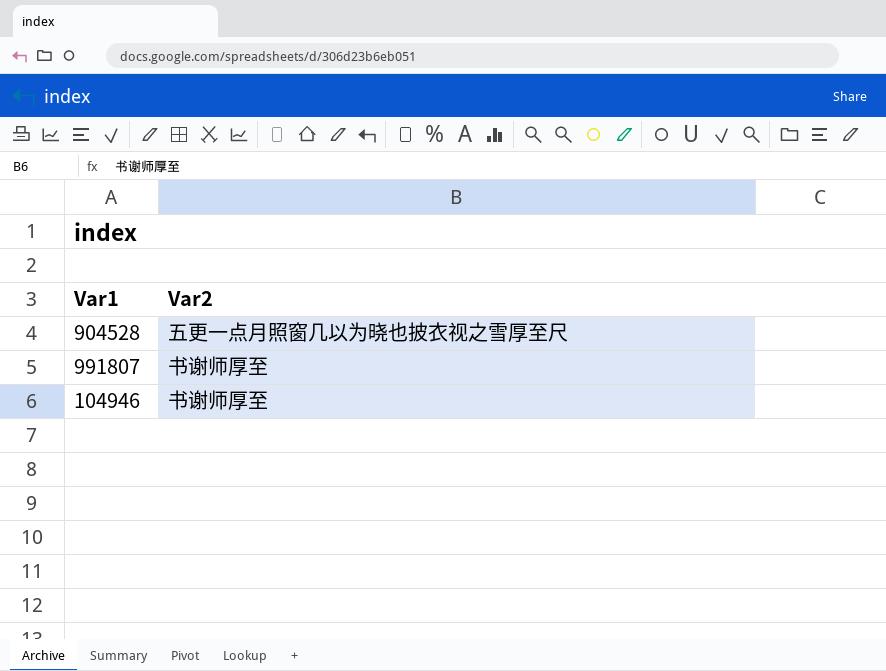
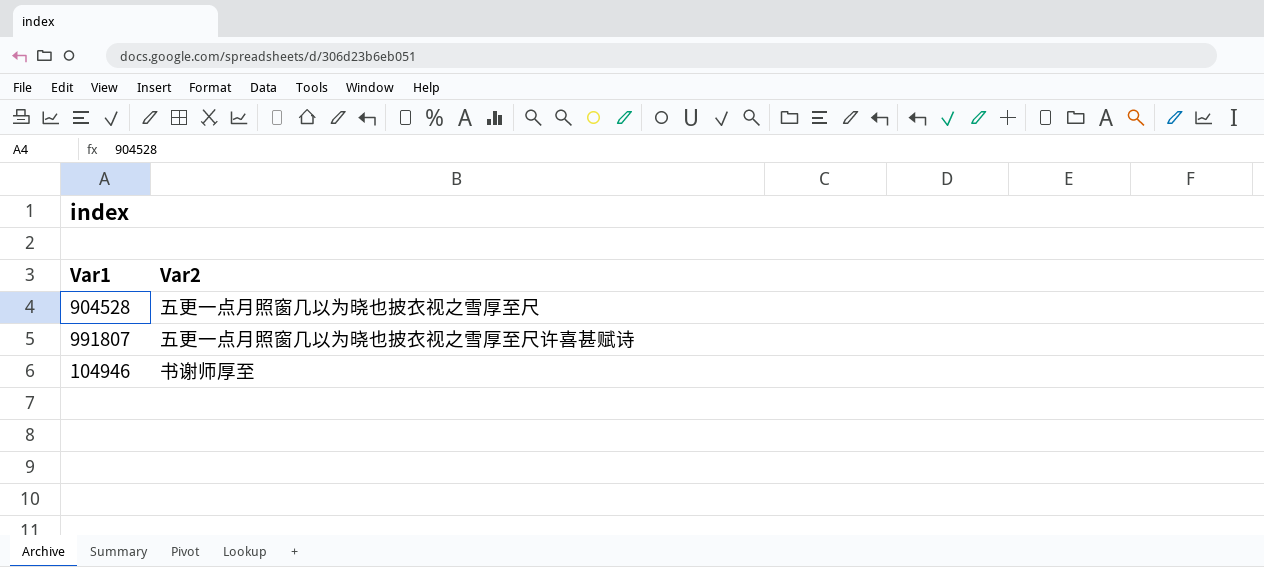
991807 | Var2: 书谢师厚至 -> 五更一点月照窗几以为晓也披衣视之雪厚至尺许喜甚赋诗

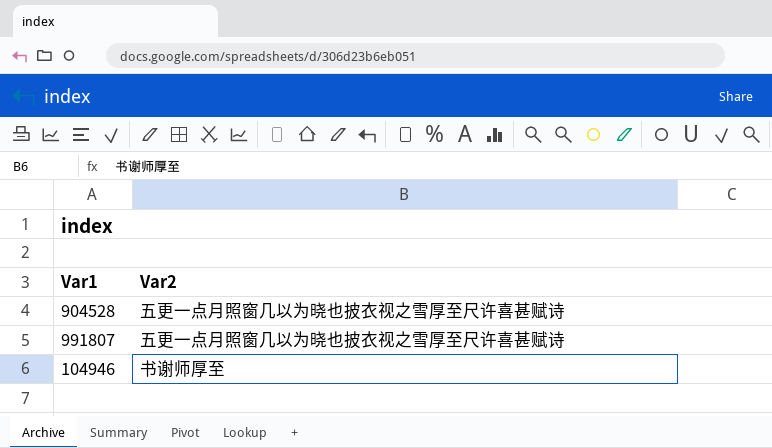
904528 | Var2: 五更一点月照窗几以为晓也披衣视之雪厚至尺 -> 五更一点月照窗几以为晓也披衣视之雪厚至尺许喜甚赋诗

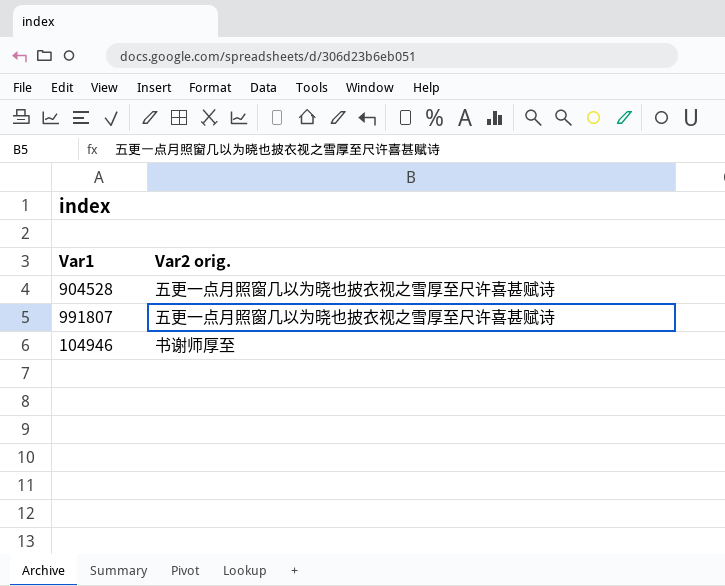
column name: Var2 -> Var2 orig.

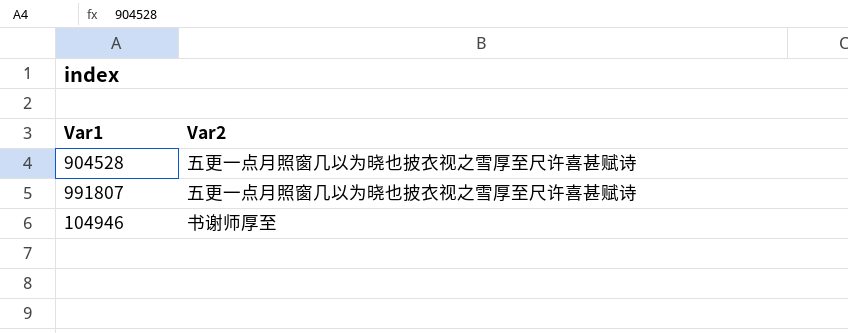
column name: Var2 orig. -> Var2

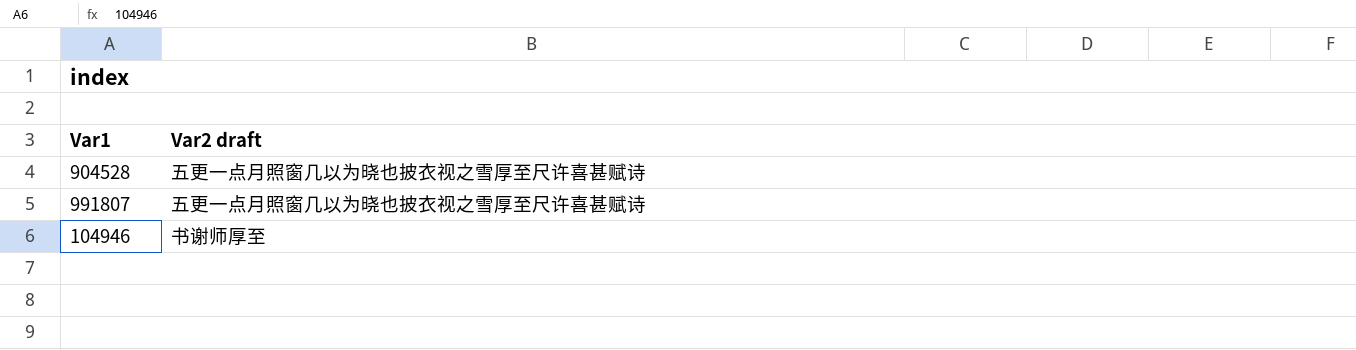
column name: Var2 -> Var2 draft

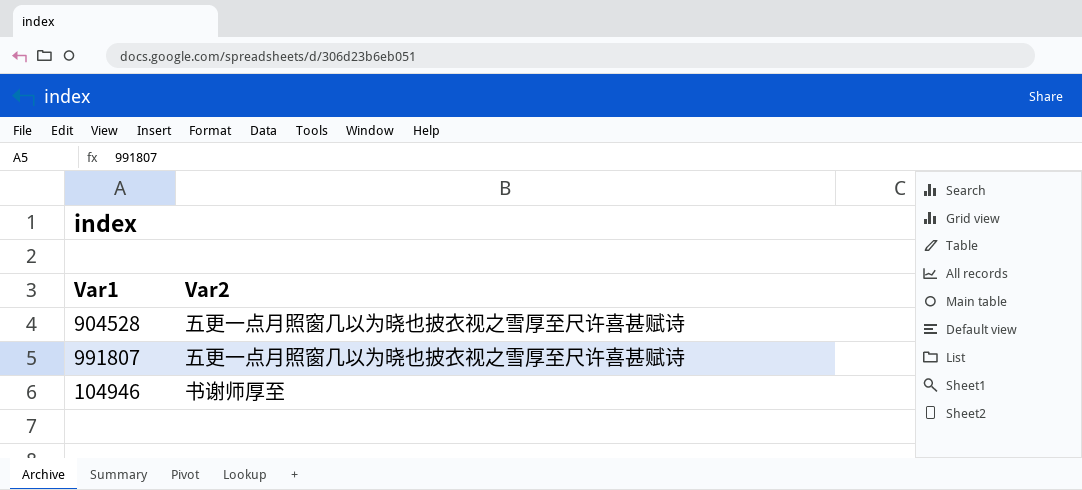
column name: Var2 draft -> Var2

